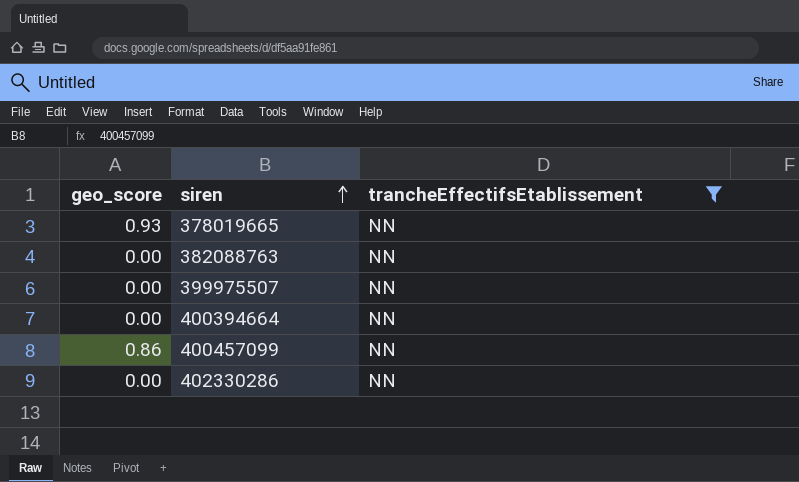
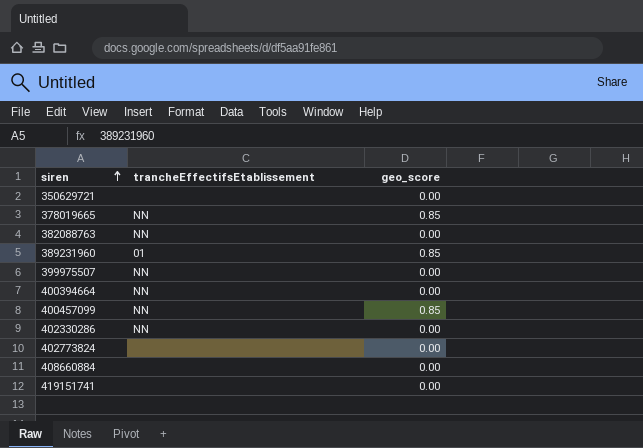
filter: trancheEffectifsEtablissement = NN -> none
column geo_score | position: 1 -> 3
378019665 | geo_score: 0.93 -> 0.85
400457099 | geo_score: 0.86 -> 0.85

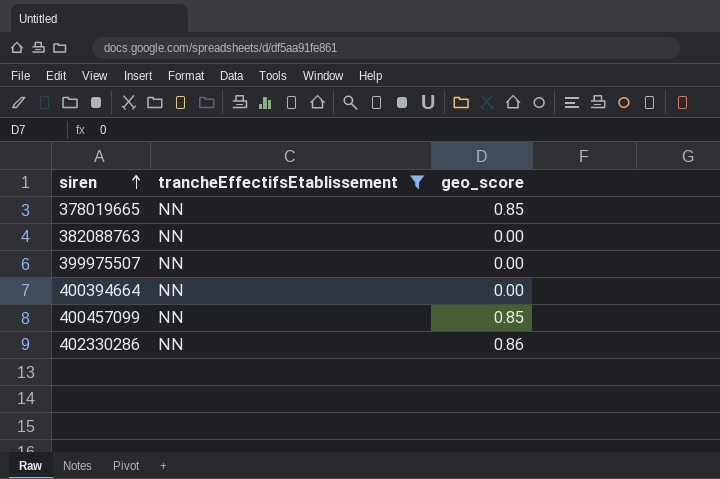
filter: none -> trancheEffectifsEtablissement = NN
402330286 | geo_score: 0.00 -> 0.86

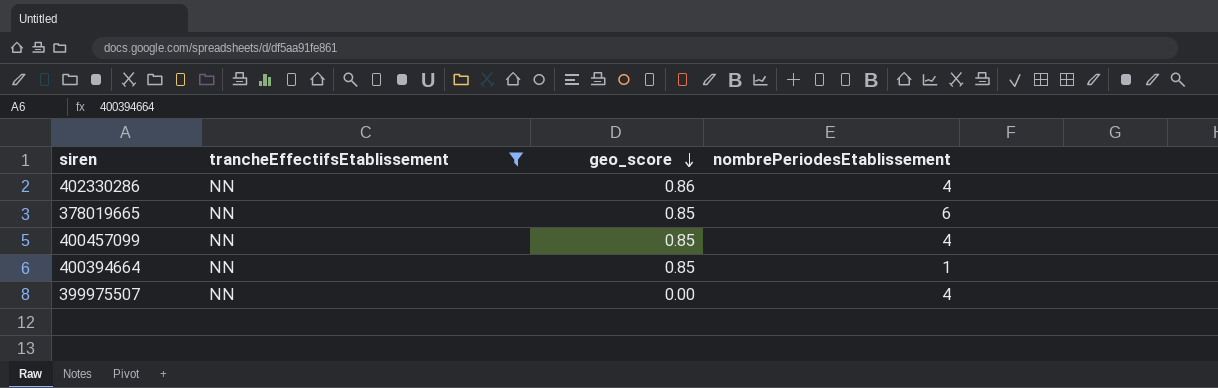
row order: siren ascending -> geo_score descending
column nombrePeriodesEtablissement | position: none -> 4
row 382088763: NN | 0.00 -> none
400394664 | geo_score: 0.00 -> 0.85

